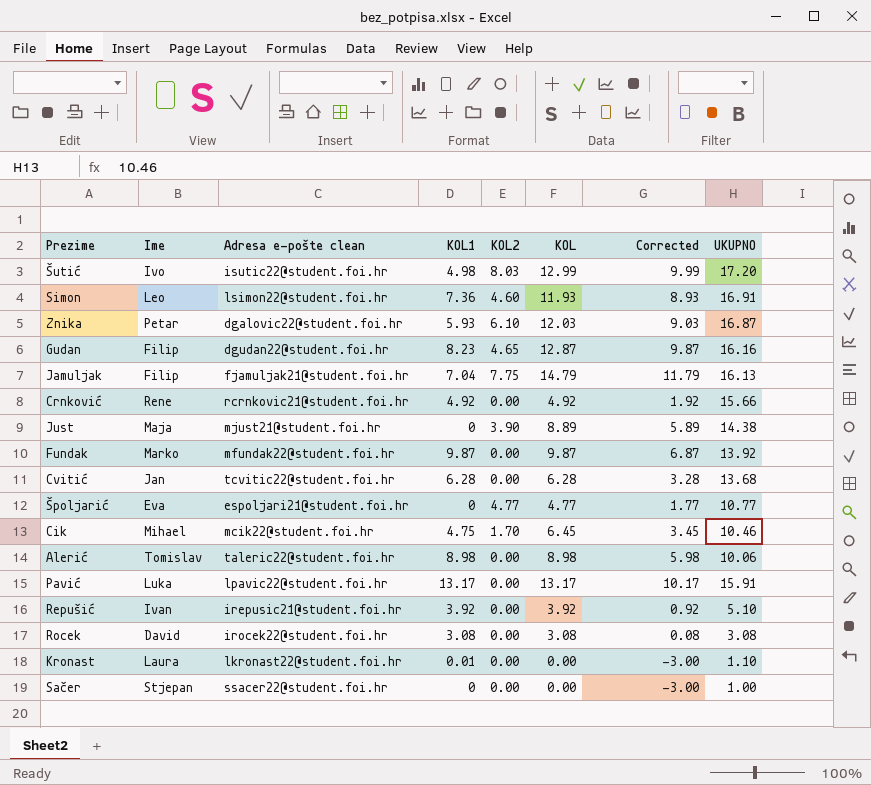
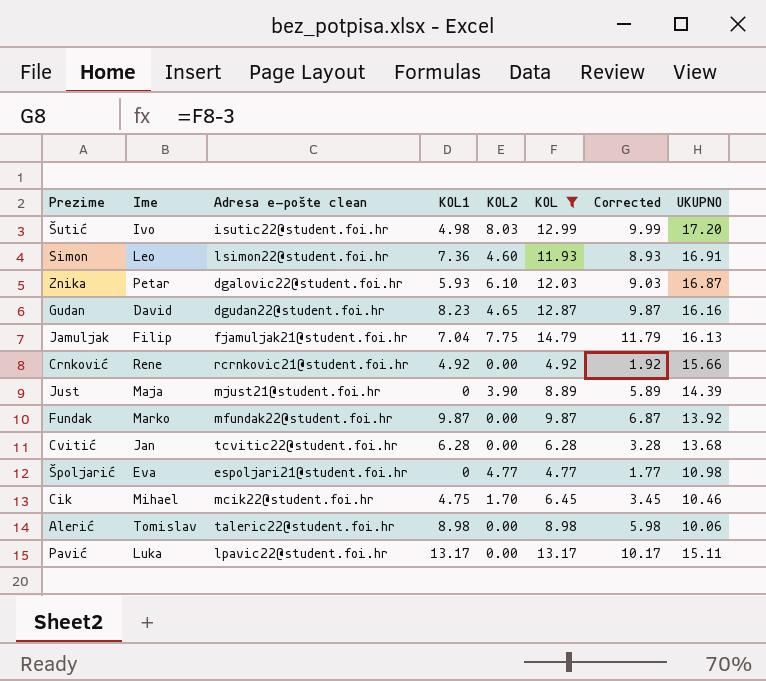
filter: none -> KOL >= 4.77
Gudan | Ime: Filip -> David
Just | UKUPNO: 14.38 -> 14.39
Špoljarić | UKUPNO: 10.77 -> 10.98
Pavić | UKUPNO: 15.91 -> 15.11

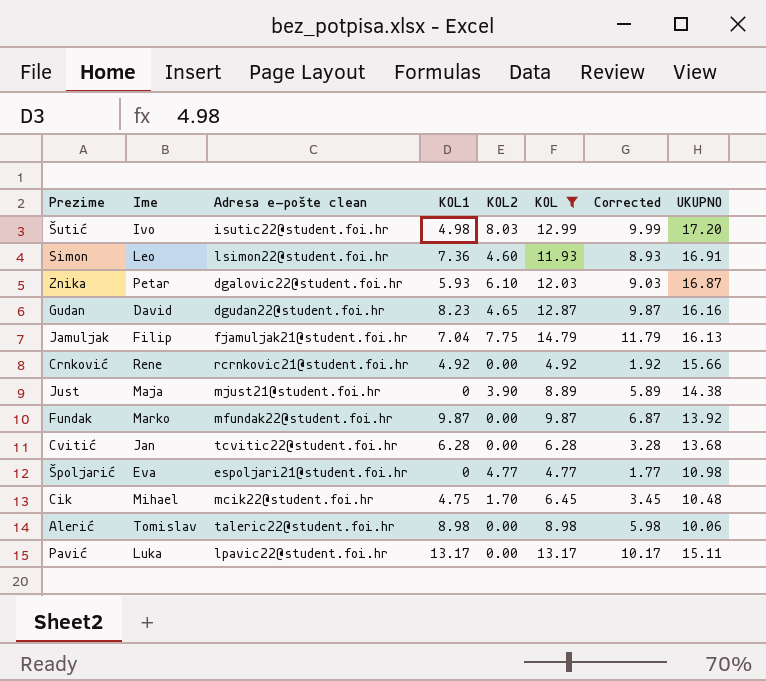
Just | UKUPNO: 14.39 -> 14.38
Cik | UKUPNO: 10.46 -> 10.48

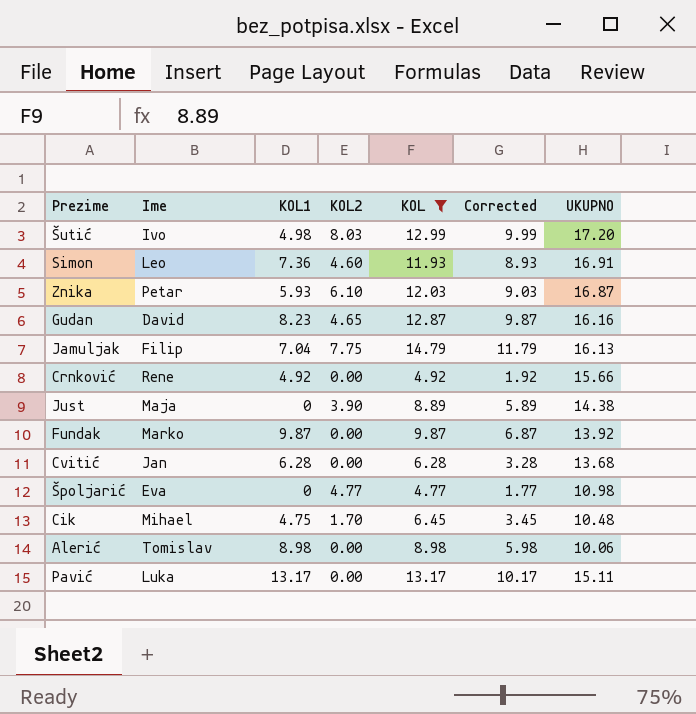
column Adresa e-pošte clean | position: 3 -> none

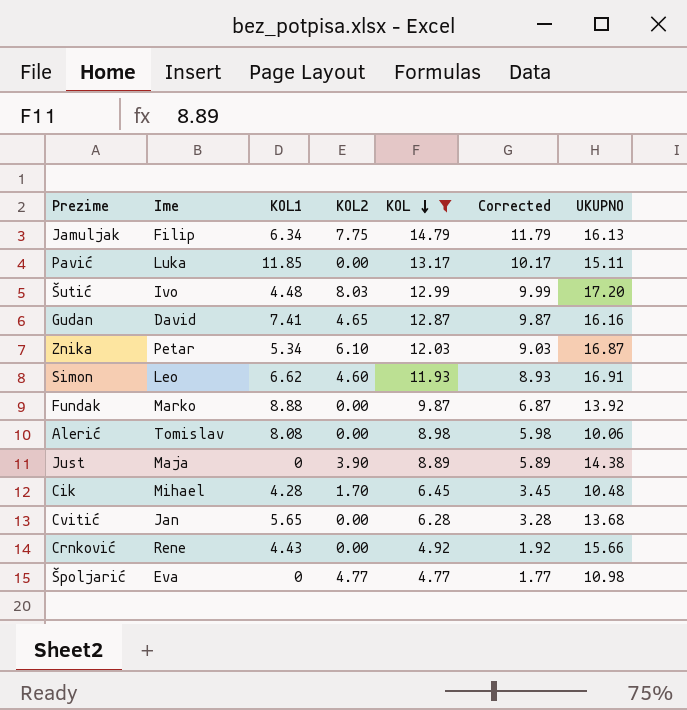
row order: none -> KOL descending
Jamuljak | KOL1: 7.04 -> 6.34
Pavić | KOL1: 13.17 -> 11.85
Šutić | KOL1: 4.98 -> 4.48
Gudan | KOL1: 8.23 -> 7.41
Znika | KOL1: 5.93 -> 5.34
Simon | KOL1: 7.36 -> 6.62
Fundak | KOL1: 9.87 -> 8.88
Alerić | KOL1: 8.98 -> 8.08
Cik | KOL1: 4.75 -> 4.28
Cvitić | KOL1: 6.28 -> 5.65
Crnković | KOL1: 4.92 -> 4.43

